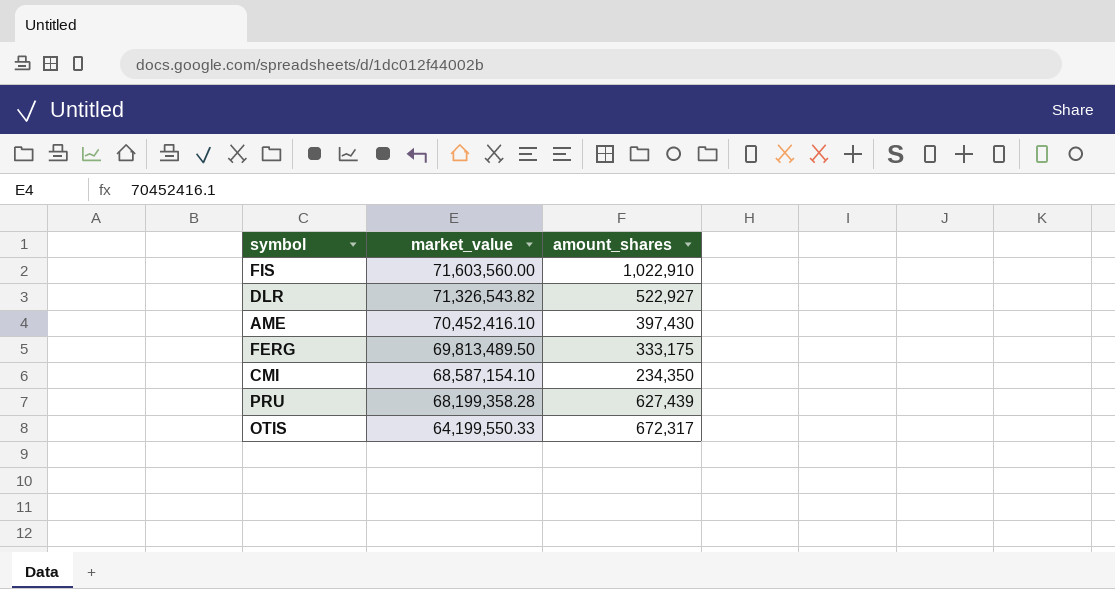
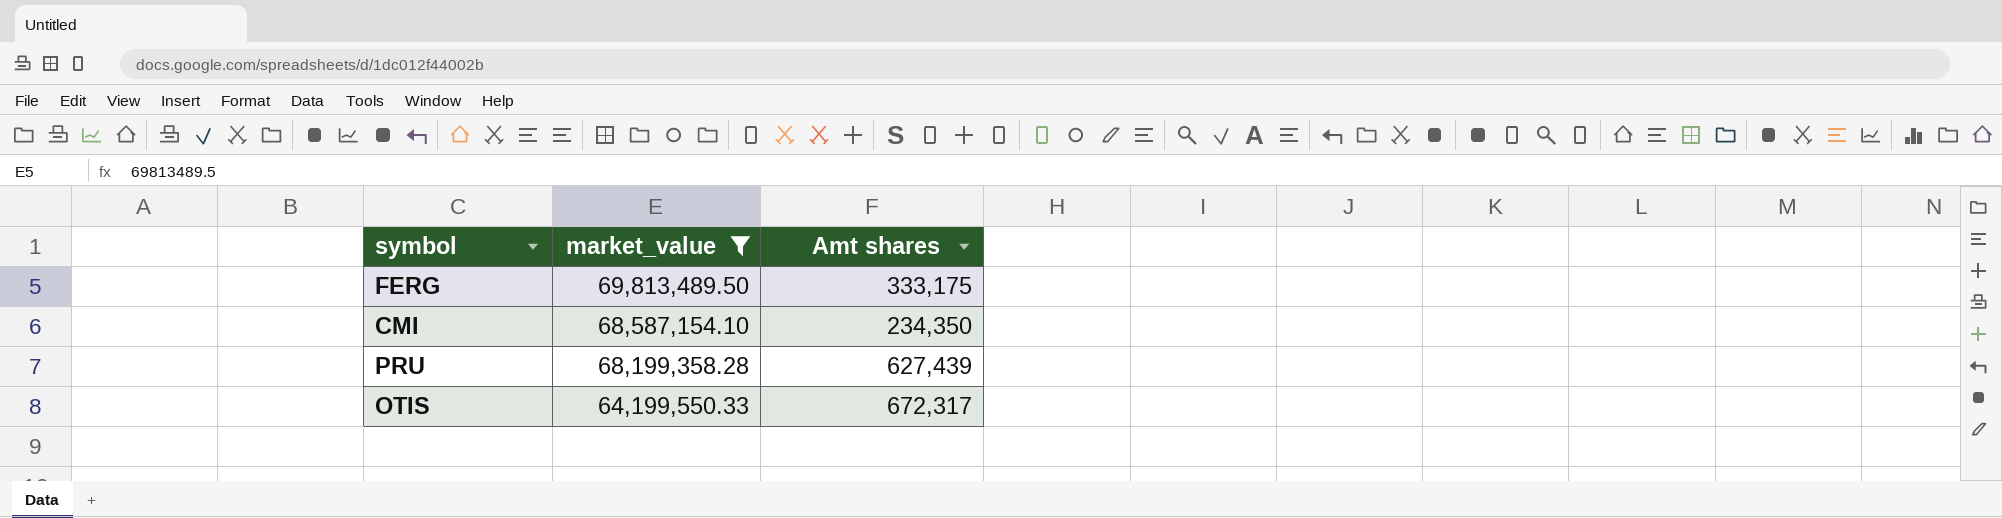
filter: none -> market_value <= 69,813,489.50
column name: amount_shares -> Amt shares

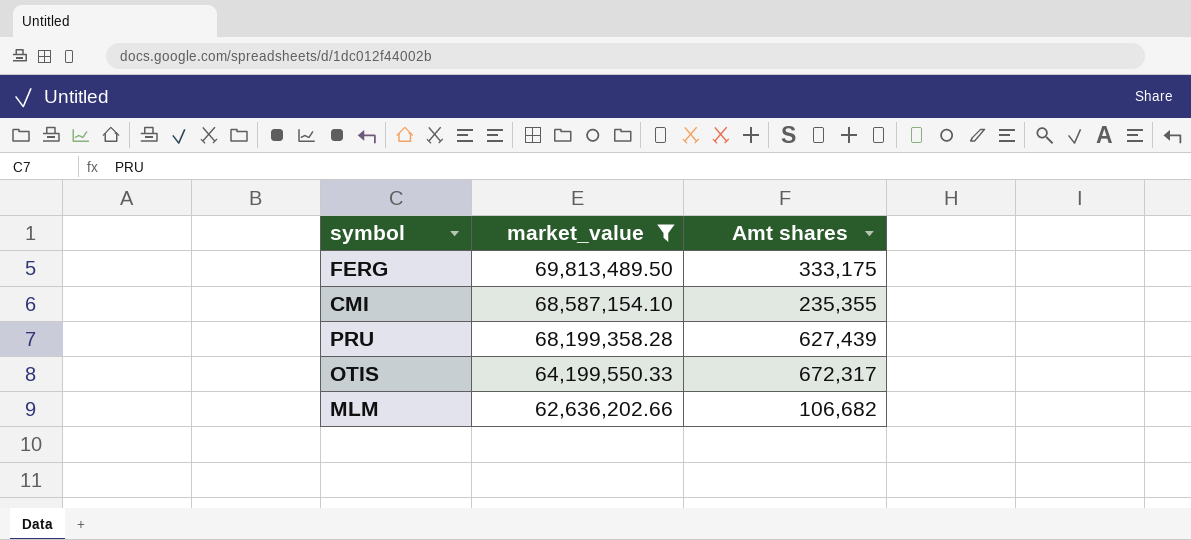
CMI | Amt shares: 234,350 -> 235,355
row MLM: none -> 62,636,202.66 | 106,682

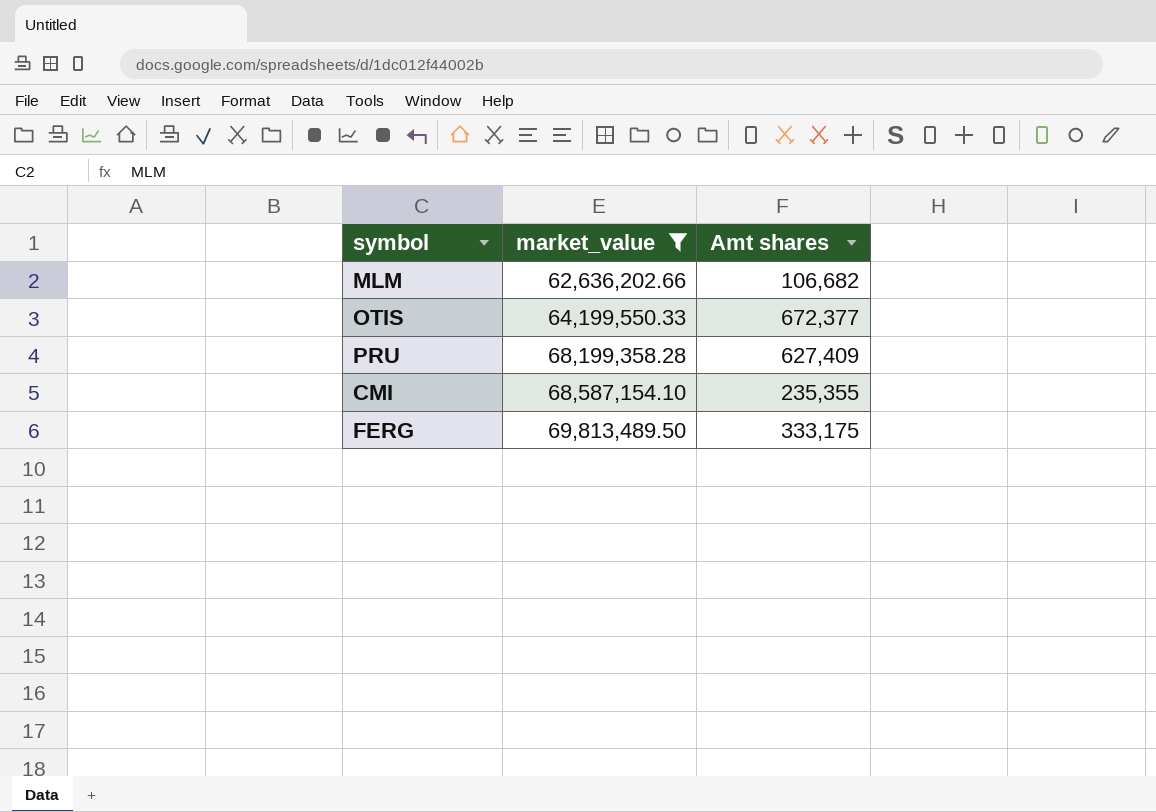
row order: market_value descending -> market_value ascending
OTIS | Amt shares: 672,317 -> 672,377
PRU | Amt shares: 627,439 -> 627,409

